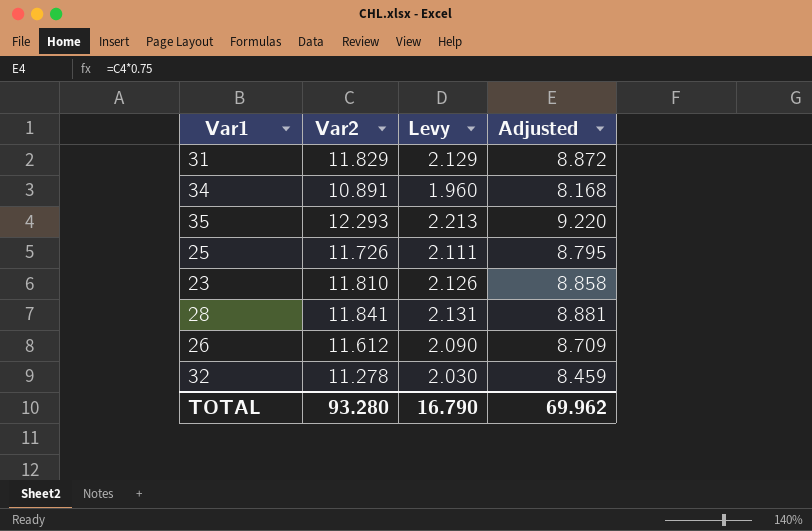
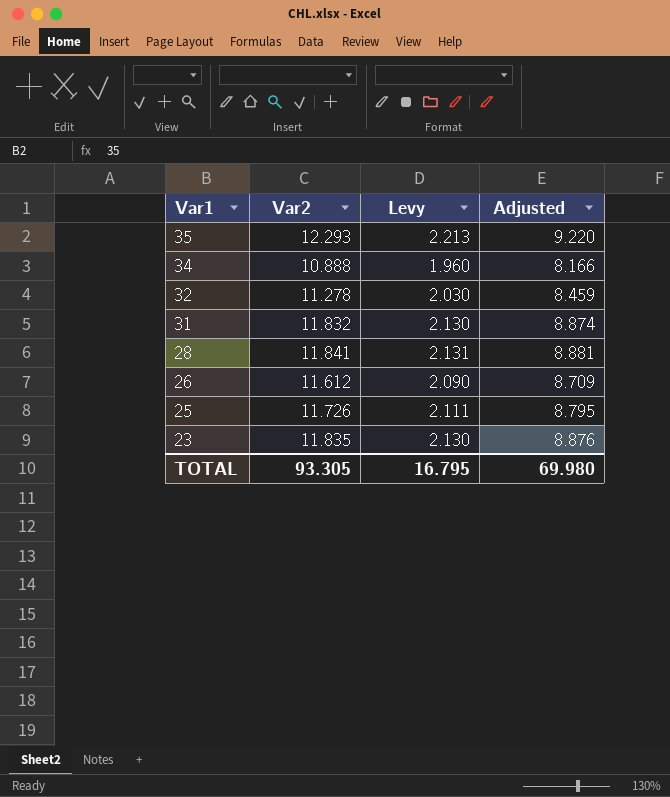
row order: none -> Var1 descending
34 | Var2: 10.891 -> 10.888
34 | Adjusted: 8.168 -> 8.166
31 | Var2: 11.829 -> 11.832
31 | Levy: 2.129 -> 2.130
31 | Adjusted: 8.872 -> 8.874
23 | Var2: 11.810 -> 11.835
23 | Levy: 2.126 -> 2.130
23 | Adjusted: 8.858 -> 8.876
TOTAL | Var2: 93.280 -> 93.305
TOTAL | Levy: 16.790 -> 16.795
TOTAL | Adjusted: 69.962 -> 69.980

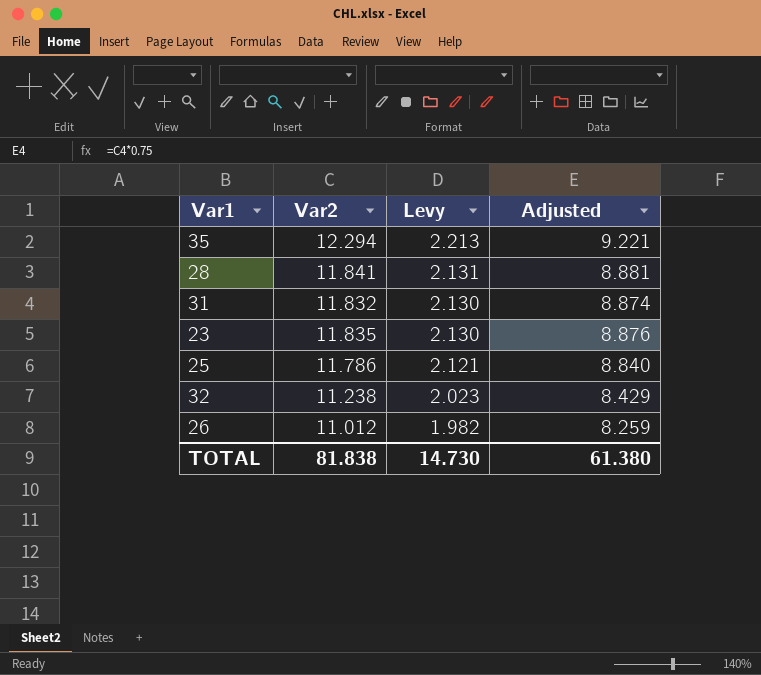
row order: Var1 descending -> Levy descending
row 34: 10.888 | 1.960 | 8.166 -> none
35 | Var2: 12.293 -> 12.294
35 | Adjusted: 9.220 -> 9.221
25 | Var2: 11.726 -> 11.786
25 | Levy: 2.111 -> 2.121
25 | Adjusted: 8.795 -> 8.840
32 | Var2: 11.278 -> 11.238
32 | Levy: 2.030 -> 2.023
32 | Adjusted: 8.459 -> 8.429
26 | Var2: 11.612 -> 11.012
26 | Levy: 2.090 -> 1.982
26 | Adjusted: 8.709 -> 8.259
TOTAL | Var2: 93.305 -> 81.838
TOTAL | Levy: 16.795 -> 14.730
TOTAL | Adjusted: 69.980 -> 61.380

